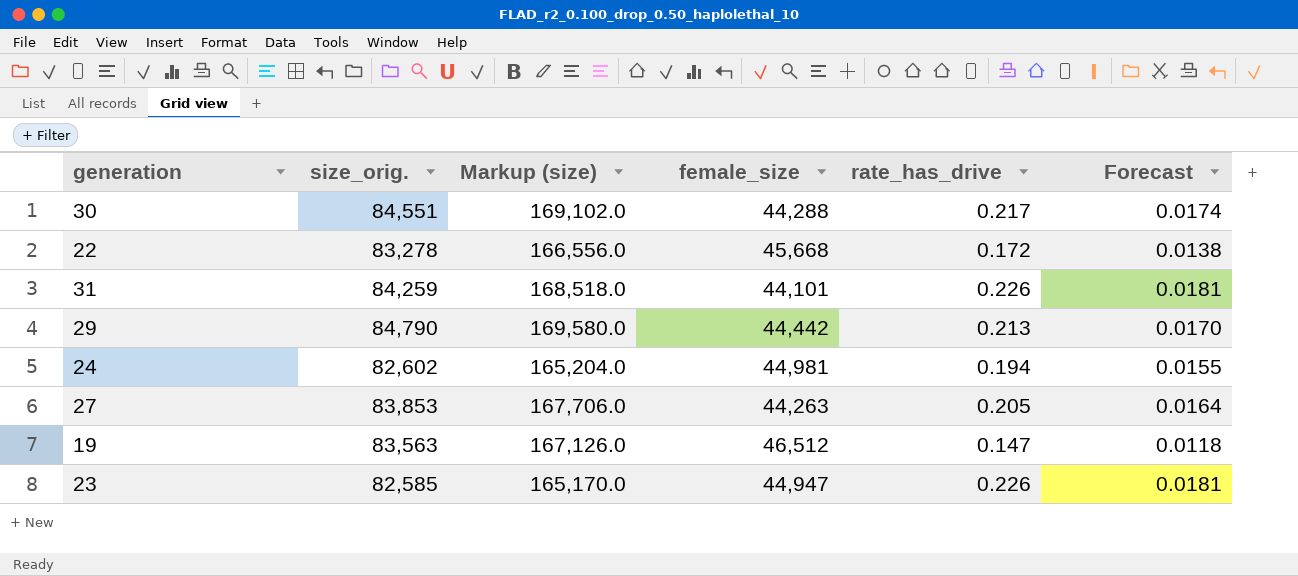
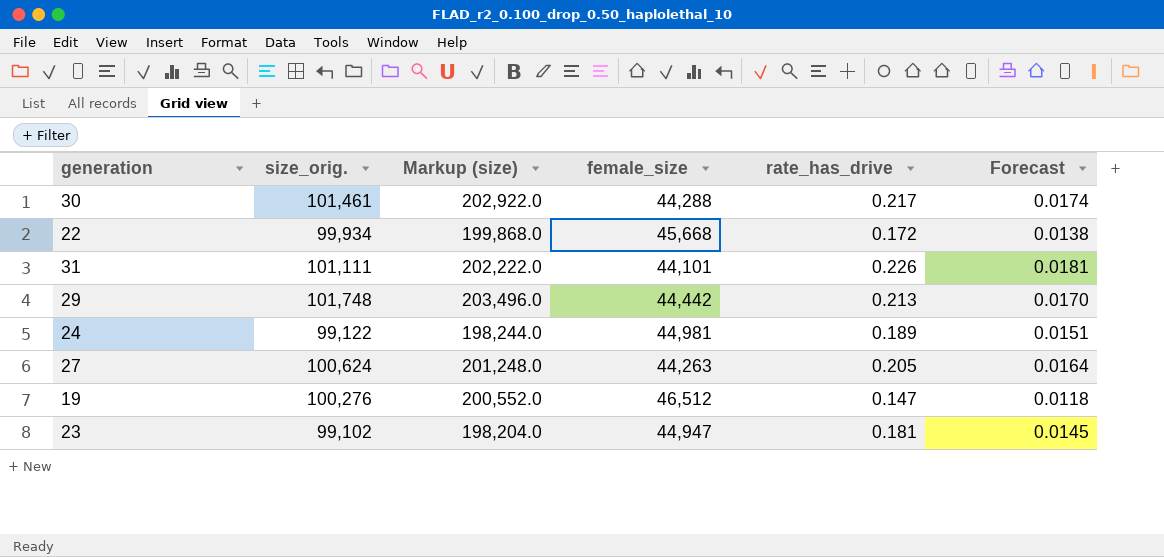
30 | size_orig.: 84,551 -> 101,461
30 | Markup (size): 169,102.0 -> 202,922.0
22 | size_orig.: 83,278 -> 99,934
22 | Markup (size): 166,556.0 -> 199,868.0
31 | size_orig.: 84,259 -> 101,111
31 | Markup (size): 168,518.0 -> 202,222.0
29 | size_orig.: 84,790 -> 101,748
29 | Markup (size): 169,580.0 -> 203,496.0
24 | size_orig.: 82,602 -> 99,122
24 | Markup (size): 165,204.0 -> 198,244.0
24 | rate_has_drive: 0.194 -> 0.189
24 | Forecast: 0.0155 -> 0.0151
27 | size_orig.: 83,853 -> 100,624
27 | Markup (size): 167,706.0 -> 201,248.0
19 | size_orig.: 83,563 -> 100,276
19 | Markup (size): 167,126.0 -> 200,552.0
23 | size_orig.: 82,585 -> 99,102
23 | Markup (size): 165,170.0 -> 198,204.0
23 | rate_has_drive: 0.226 -> 0.181
23 | Forecast: 0.0181 -> 0.0145

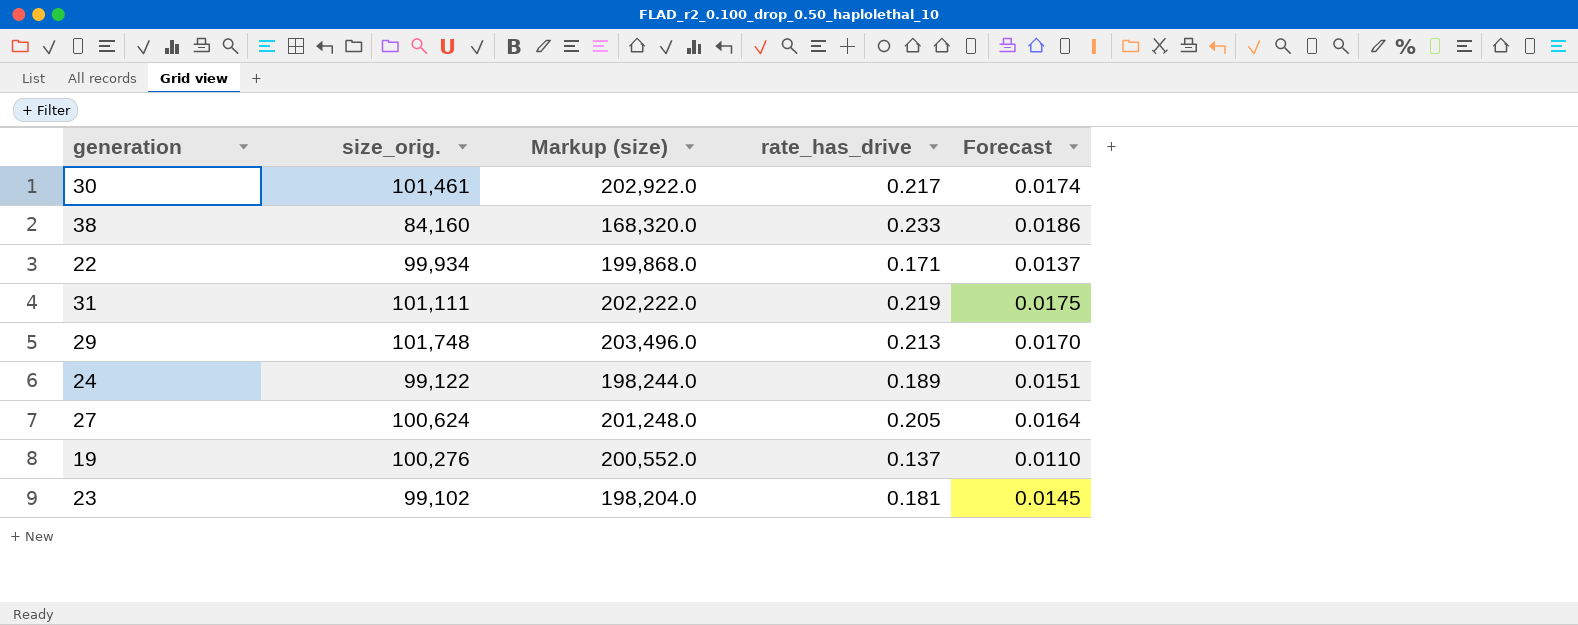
column female_size | position: 4 -> none
row 38: none -> 84,160 | 168,320.0 | 0.233 | 0.0186
22 | rate_has_drive: 0.172 -> 0.171
22 | Forecast: 0.0138 -> 0.0137
31 | rate_has_drive: 0.226 -> 0.219
31 | Forecast: 0.0181 -> 0.0175
19 | rate_has_drive: 0.147 -> 0.137
19 | Forecast: 0.0118 -> 0.0110

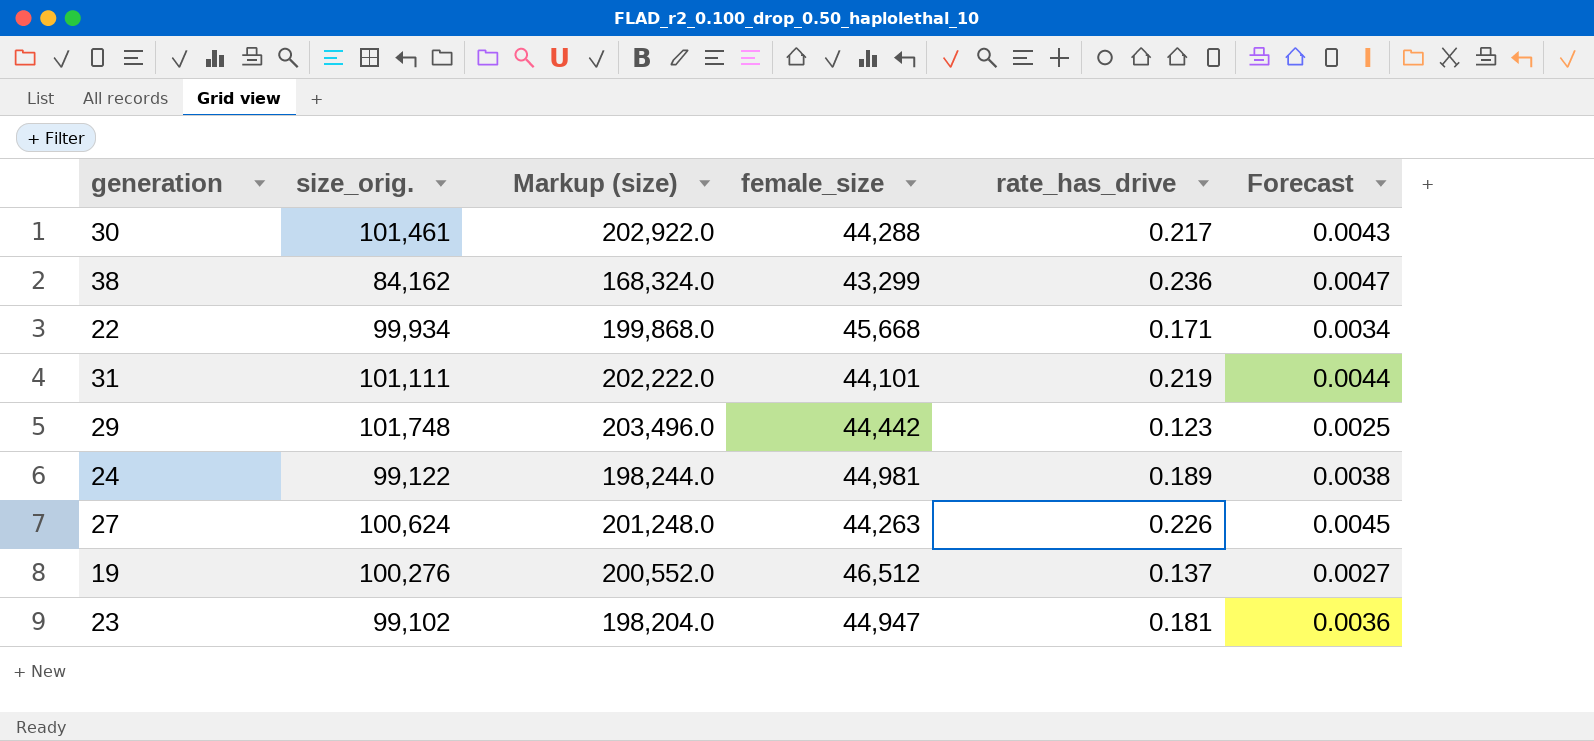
column female_size | position: none -> 4
column Forecast | formula: [rate_has_drive] * 0.08 -> [rate_has_drive] * 0.02
38 | size_orig.: 84,160 -> 84,162
38 | Markup (size): 168,320.0 -> 168,324.0
38 | rate_has_drive: 0.233 -> 0.236
29 | rate_has_drive: 0.213 -> 0.123
27 | rate_has_drive: 0.205 -> 0.226

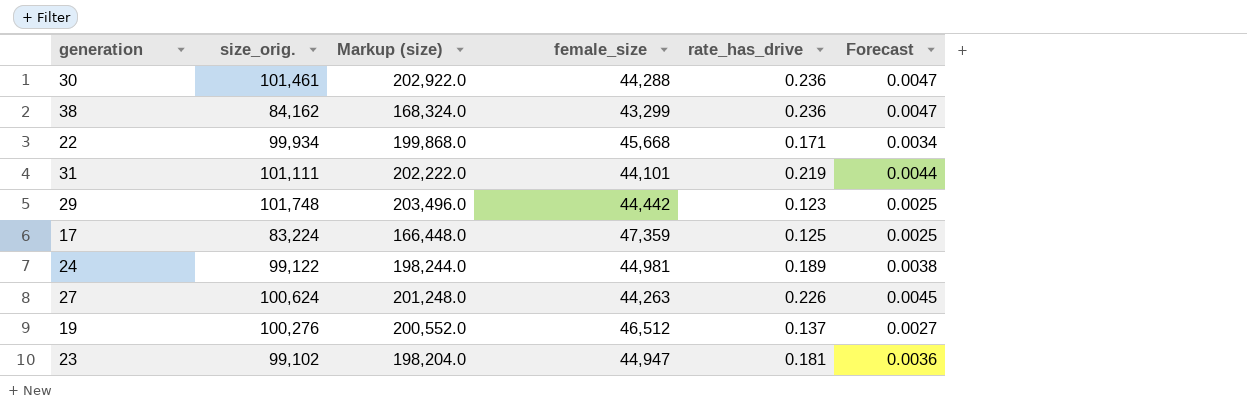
30 | rate_has_drive: 0.217 -> 0.236
30 | Forecast: 0.0043 -> 0.0047
row 17: none -> 83,224 | 166,448.0 | 47,359 | 0.125 | 0.0025

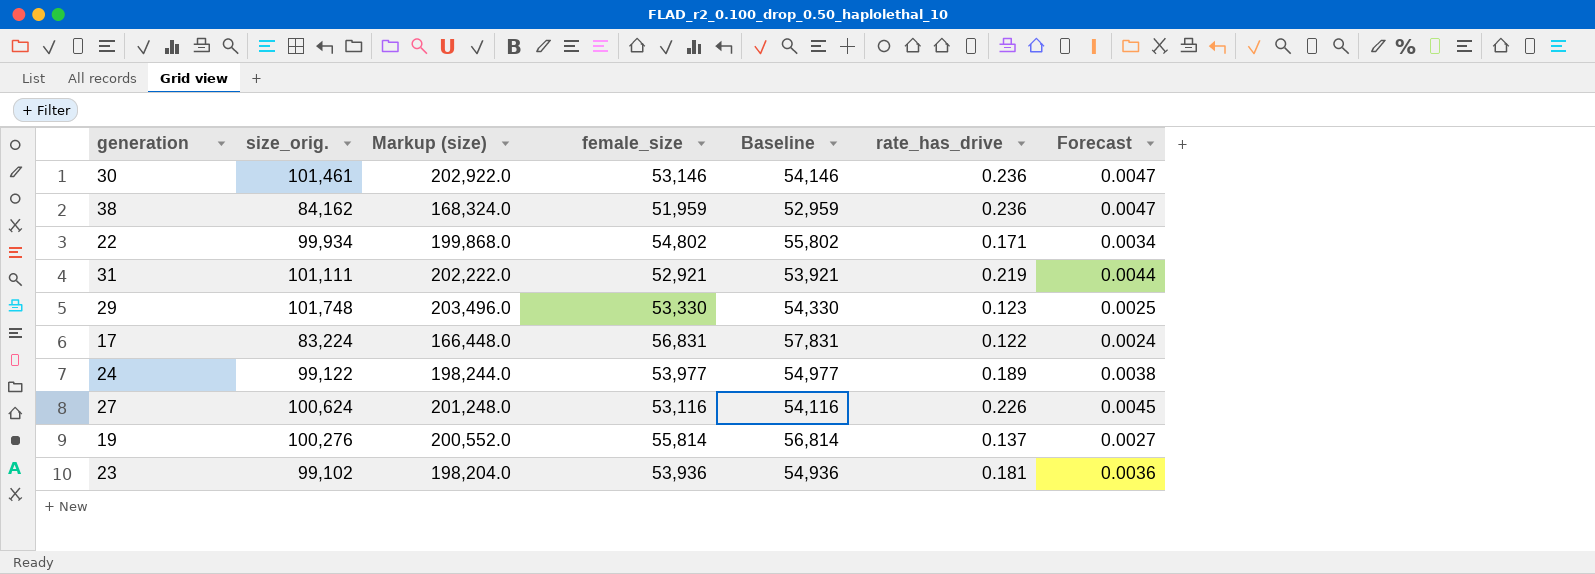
column Baseline | formula: none -> [female_size] + 1000
30 | female_size: 44,288 -> 53,146
38 | female_size: 43,299 -> 51,959
22 | female_size: 45,668 -> 54,802
31 | female_size: 44,101 -> 52,921
29 | female_size: 44,442 -> 53,330
17 | female_size: 47,359 -> 56,831
17 | rate_has_drive: 0.125 -> 0.122
17 | Forecast: 0.0025 -> 0.0024
24 | female_size: 44,981 -> 53,977
27 | female_size: 44,263 -> 53,116
19 | female_size: 46,512 -> 55,814
23 | female_size: 44,947 -> 53,936

